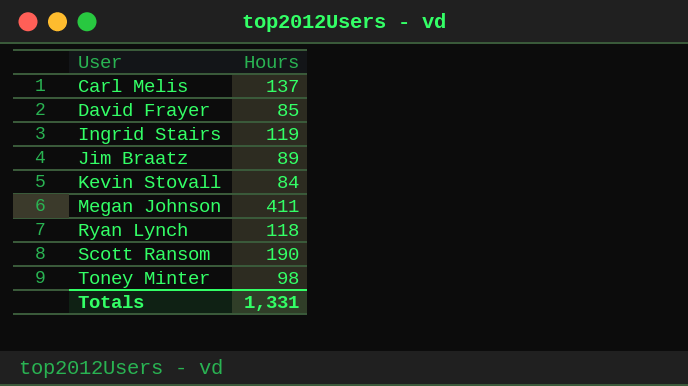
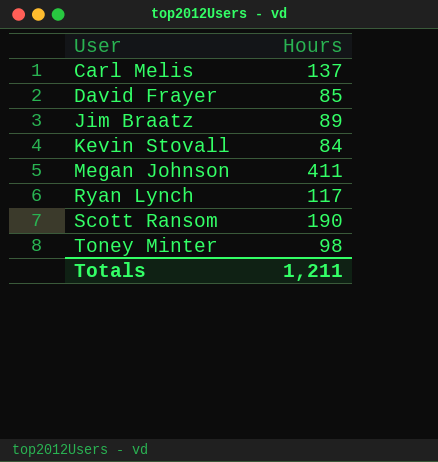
row Ingrid Stairs: 119 -> none
Ryan Lynch | Hours: 118 -> 117
Totals | Hours: 1,331 -> 1,211

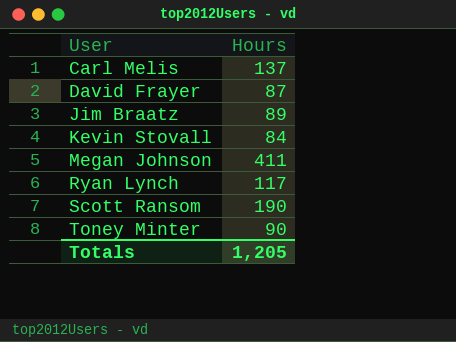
David Frayer | Hours: 85 -> 87
Toney Minter | Hours: 98 -> 90
Totals | Hours: 1,211 -> 1,205

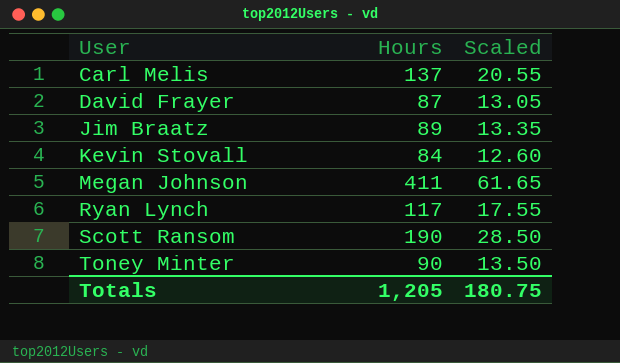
column Scaled | formula: none -> [Hours] * 0.15

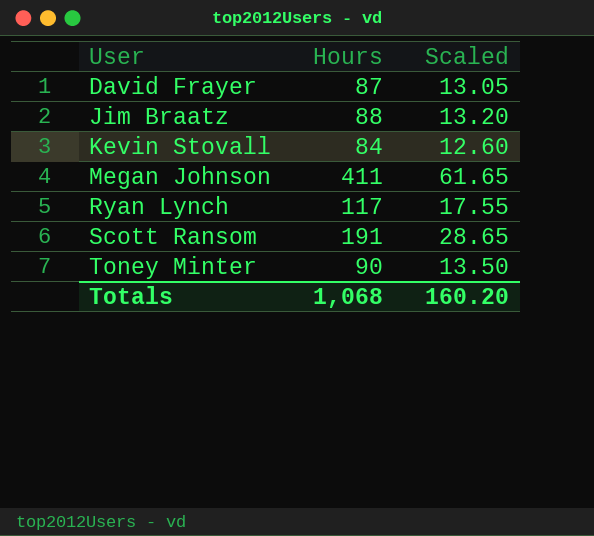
row Carl Melis: 137 | 20.55 -> none
Jim Braatz | Hours: 89 -> 88
Jim Braatz | Scaled: 13.35 -> 13.20
Scott Ransom | Hours: 190 -> 191
Scott Ransom | Scaled: 28.50 -> 28.65
Totals | Hours: 1,205 -> 1,068
Totals | Scaled: 180.75 -> 160.20

